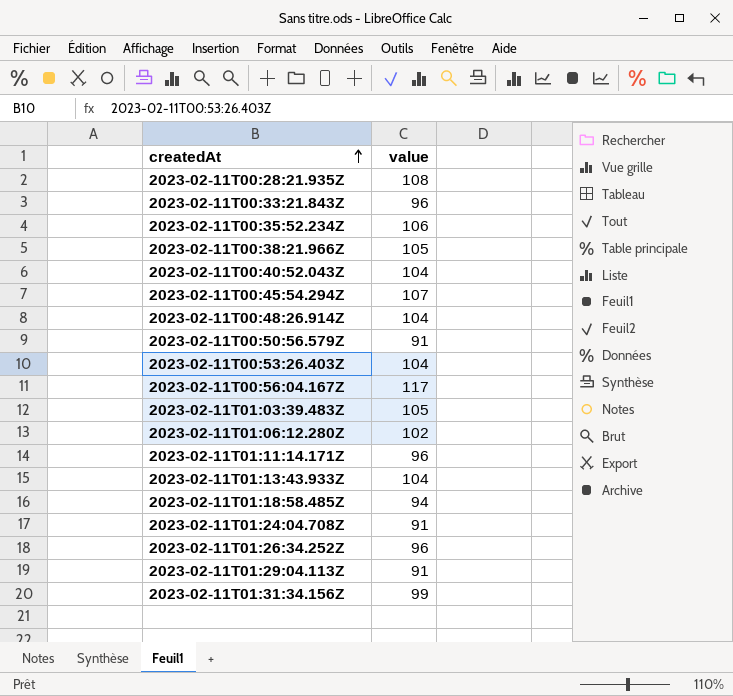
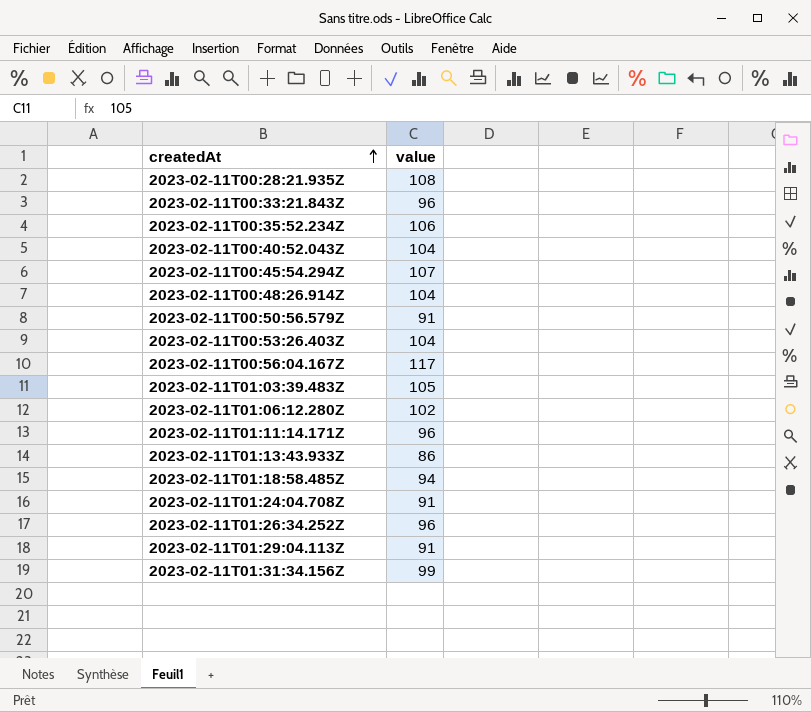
row 2023-02-11T00:38:21.966Z: 105 -> none
2023-02-11T01:13:43.933Z | value: 104 -> 86

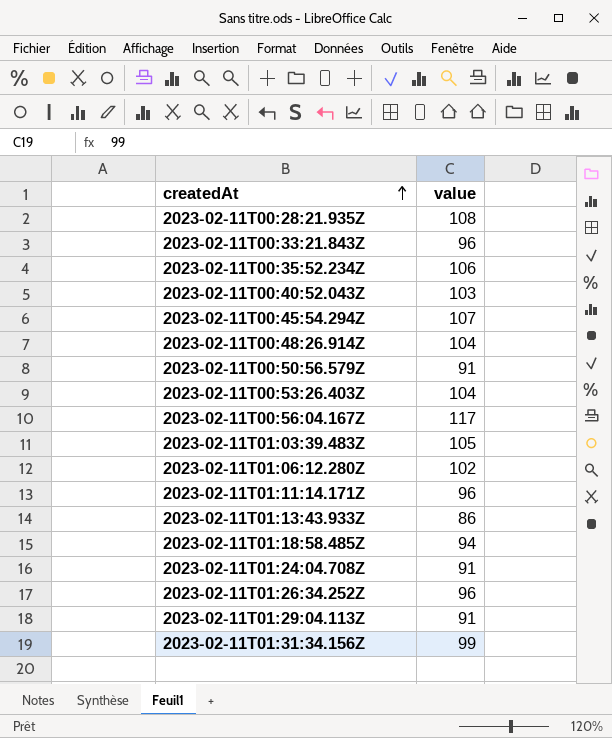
2023-02-11T00:40:52.043Z | value: 104 -> 103

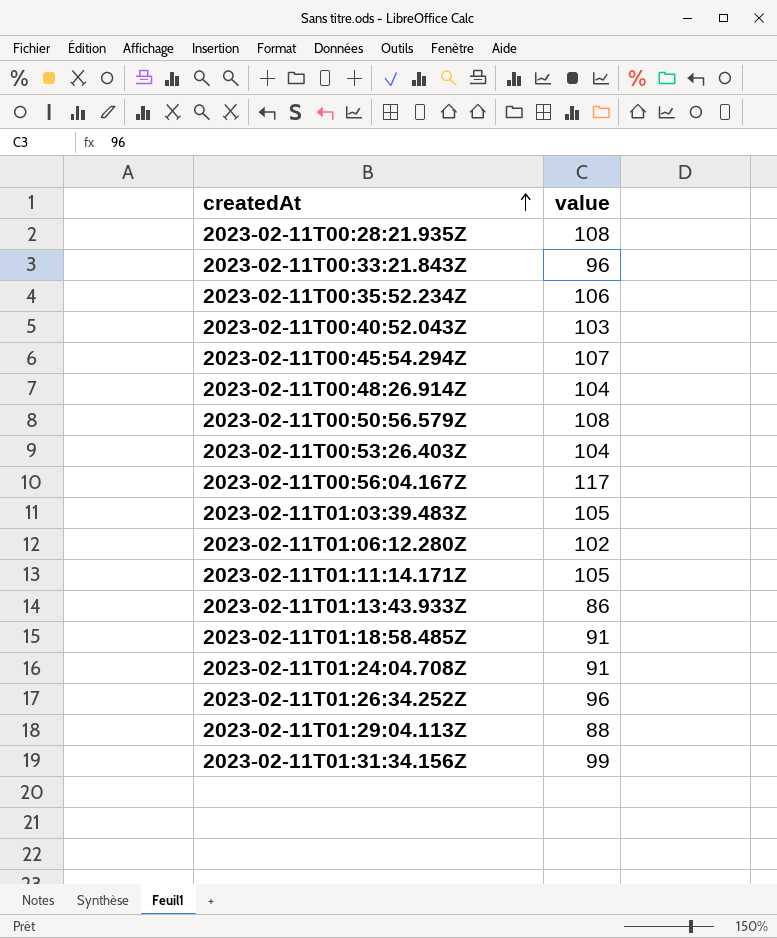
2023-02-11T00:50:56.579Z | value: 91 -> 108
2023-02-11T01:11:14.171Z | value: 96 -> 105
2023-02-11T01:18:58.485Z | value: 94 -> 91
2023-02-11T01:29:04.113Z | value: 91 -> 88

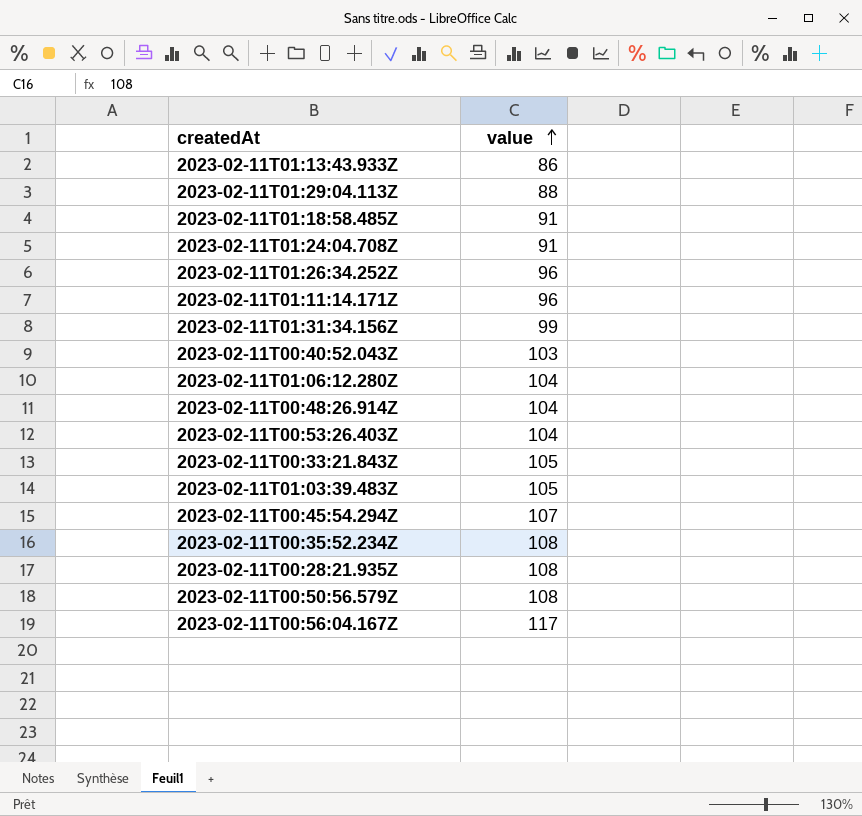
row order: createdAt ascending -> value ascending
2023-02-11T01:11:14.171Z | value: 105 -> 96
2023-02-11T01:06:12.280Z | value: 102 -> 104
2023-02-11T00:33:21.843Z | value: 96 -> 105
2023-02-11T00:35:52.234Z | value: 106 -> 108

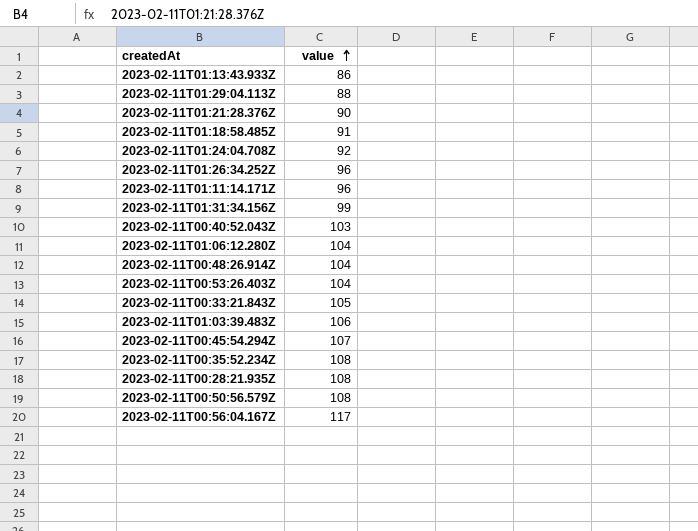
row 2023-02-11T01:21:28.376Z: none -> 90
2023-02-11T01:24:04.708Z | value: 91 -> 92
2023-02-11T01:03:39.483Z | value: 105 -> 106

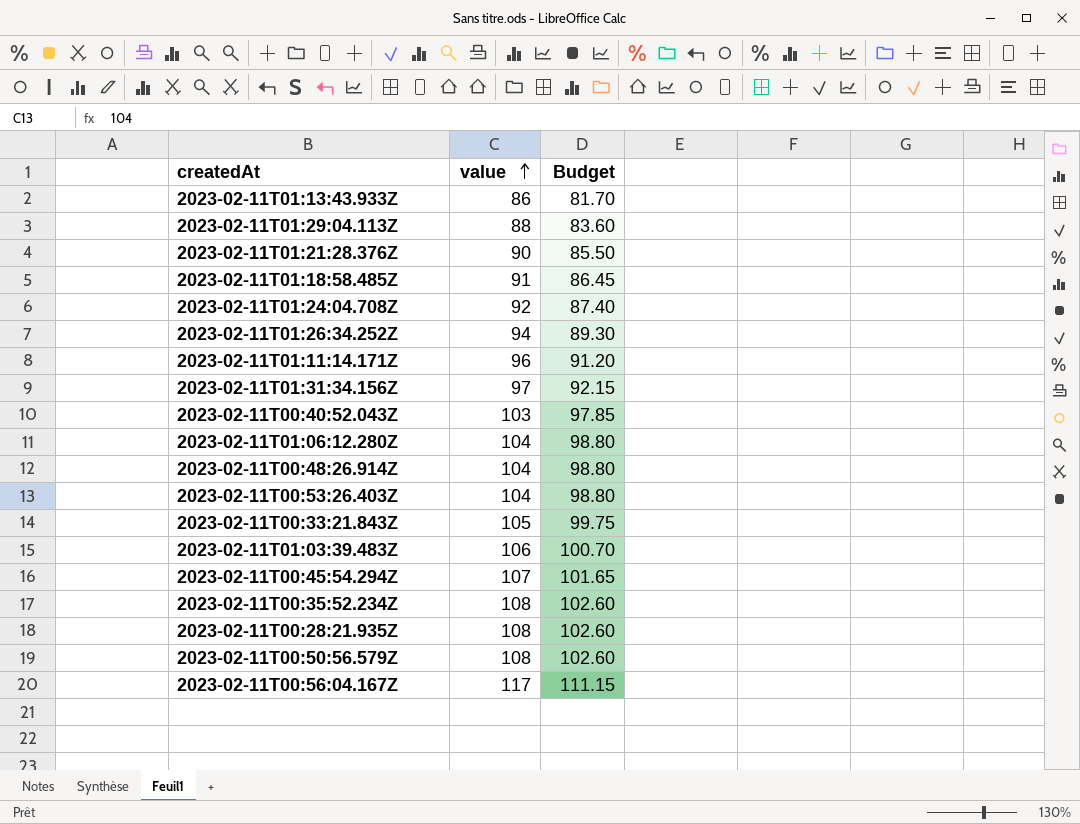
column Budget | formula: none -> [value] * 0.95
2023-02-11T01:26:34.252Z | value: 96 -> 94
2023-02-11T01:31:34.156Z | value: 99 -> 97

